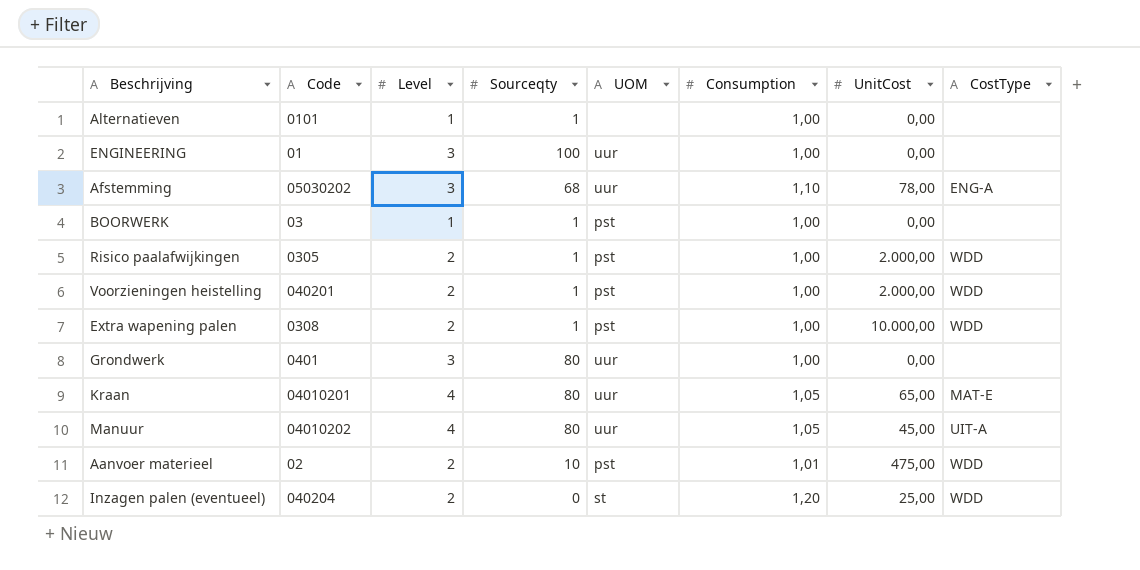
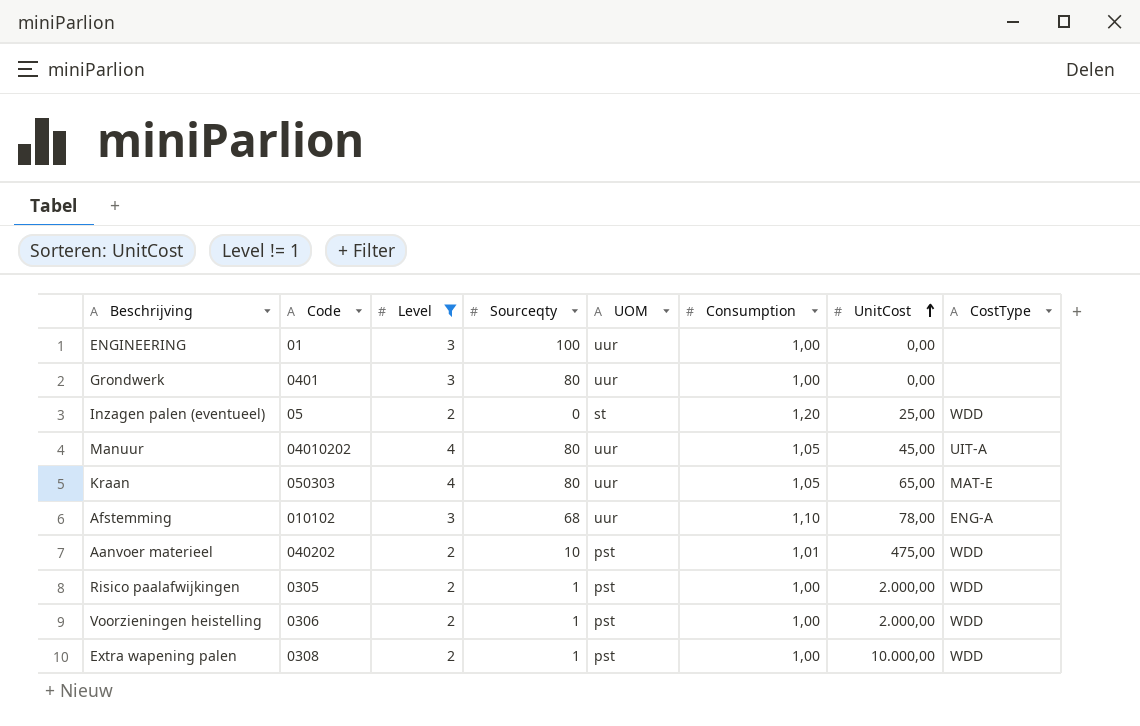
filter: none -> Level != 1
row order: none -> UnitCost ascending
Inzagen palen (eventueel) | Code: 040204 -> 05
Kraan | Code: 04010201 -> 050303
Afstemming | Code: 05030202 -> 010102
Aanvoer materieel | Code: 02 -> 040202
Voorzieningen heistelling | Code: 040201 -> 0306

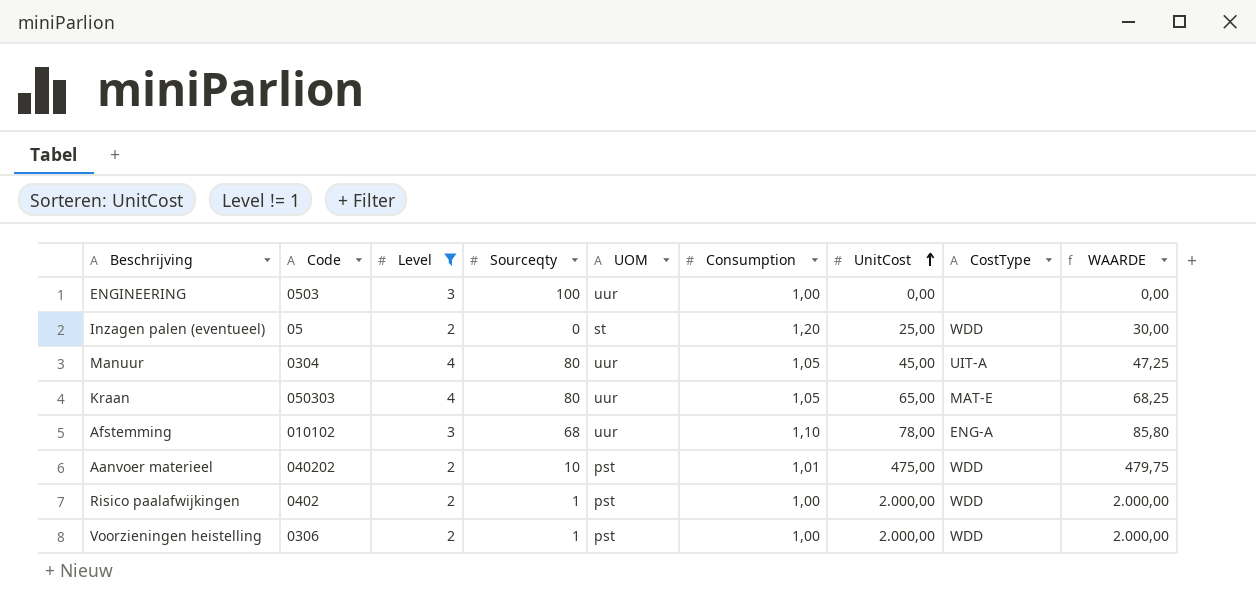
column WAARDE | formula: none -> [Consumption] * [UnitCost]
row Grondwerk: 0401 | 3 | 80 | uur | 1,00 | 0,00 | none -> none
row Extra wapening palen: 0308 | 2 | 1 | pst | 1,00 | 10.000,00 | WDD -> none
ENGINEERING | Code: 01 -> 0503
Manuur | Code: 04010202 -> 0304
Risico paalafwijkingen | Code: 0305 -> 0402

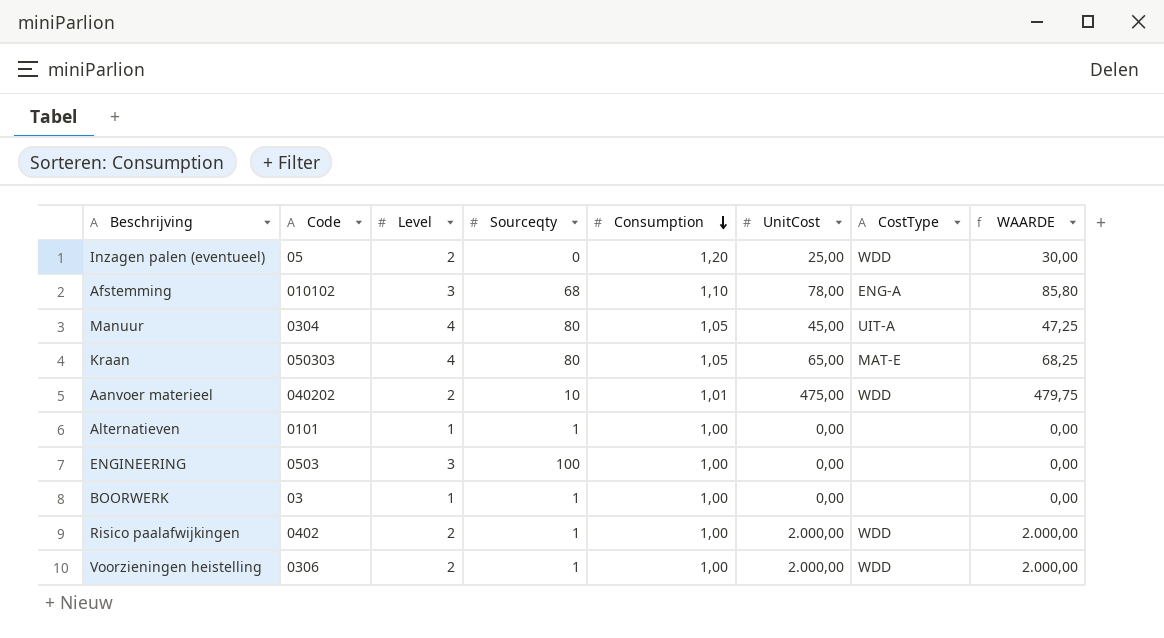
filter: Level != 1 -> none
row order: UnitCost ascending -> Consumption descending
column UOM | position: 5 -> none

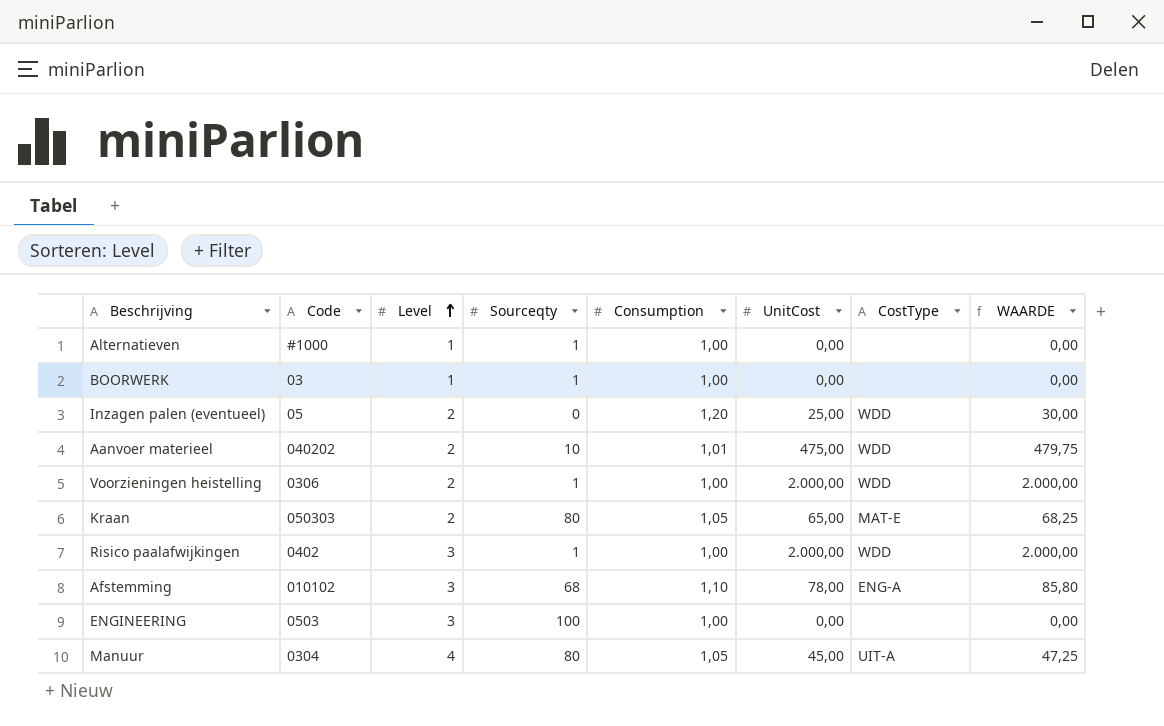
row order: Consumption descending -> Level ascending
Alternatieven | Code: 0101 -> #1000
Kraan | Level: 4 -> 2
Risico paalafwijkingen | Level: 2 -> 3

